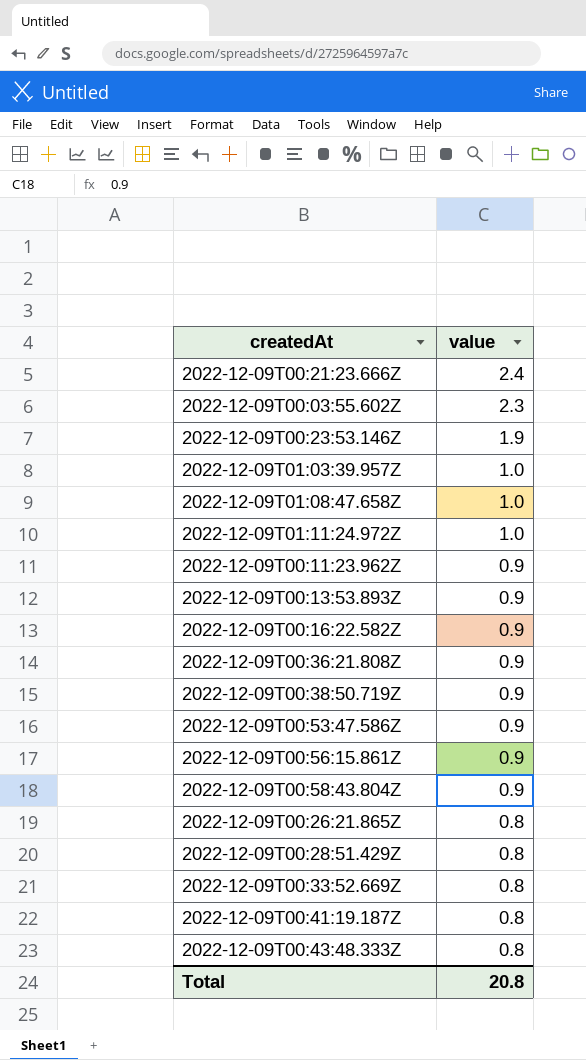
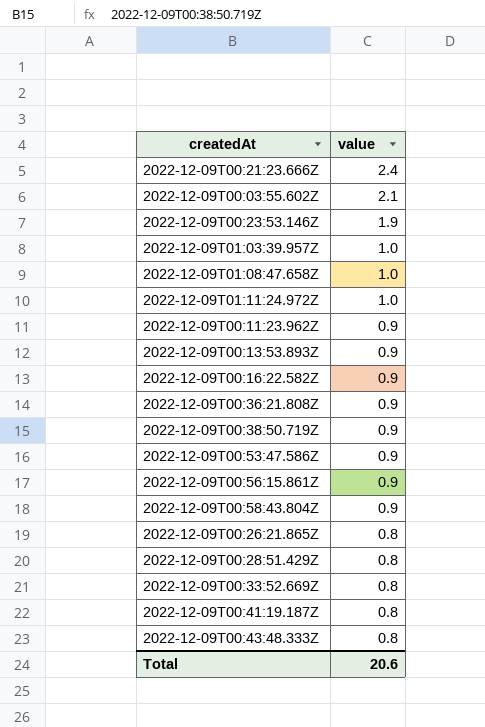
2022-12-09T00:03:55.602Z | value: 2.3 -> 2.1
Total | value: 20.8 -> 20.6

